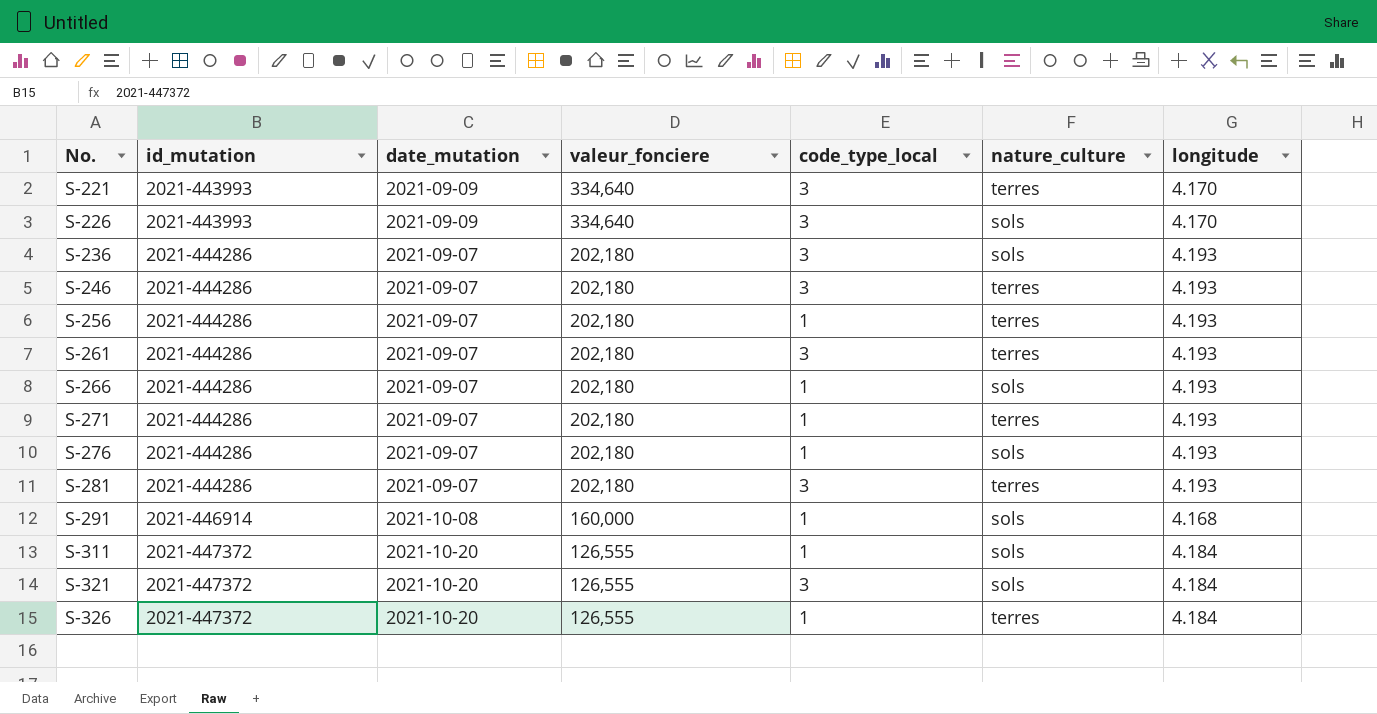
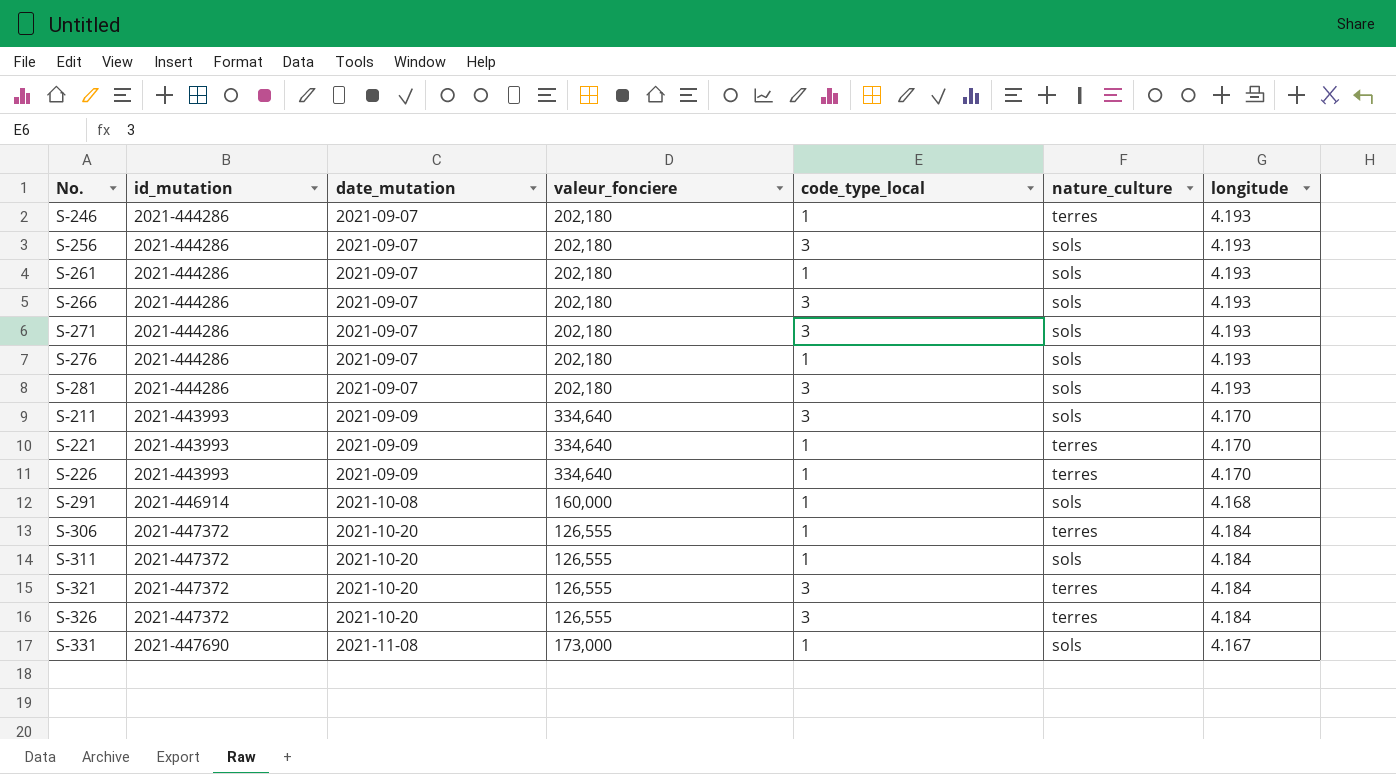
row order: No. ascending -> date_mutation ascending
row S-236: 2021-444286 | 2021-09-07 | 202,180 | 3 | sols | 4.193 -> none
S-246 | code_type_local: 3 -> 1
S-256 | code_type_local: 1 -> 3
S-256 | nature_culture: terres -> sols
S-261 | code_type_local: 3 -> 1
S-261 | nature_culture: terres -> sols
S-266 | code_type_local: 1 -> 3
S-271 | code_type_local: 1 -> 3
S-271 | nature_culture: terres -> sols
S-281 | nature_culture: terres -> sols
row S-211: none -> 2021-443993 | 2021-09-09 | 334,640 | 3 | sols | 4.170
S-221 | code_type_local: 3 -> 1
S-226 | code_type_local: 3 -> 1
S-226 | nature_culture: sols -> terres
row S-306: none -> 2021-447372 | 2021-10-20 | 126,555 | 1 | terres | 4.184
S-321 | nature_culture: sols -> terres
S-326 | code_type_local: 1 -> 3
row S-331: none -> 2021-447690 | 2021-11-08 | 173,000 | 1 | sols | 4.167

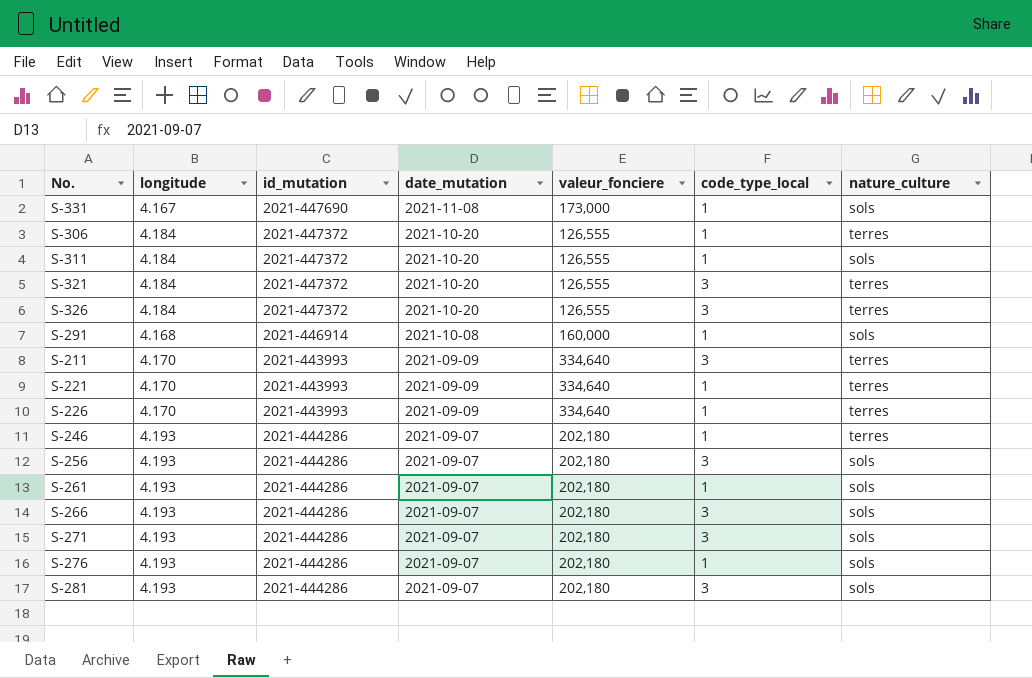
row order: date_mutation ascending -> date_mutation descending
column longitude | position: 7 -> 2
S-211 | nature_culture: sols -> terres

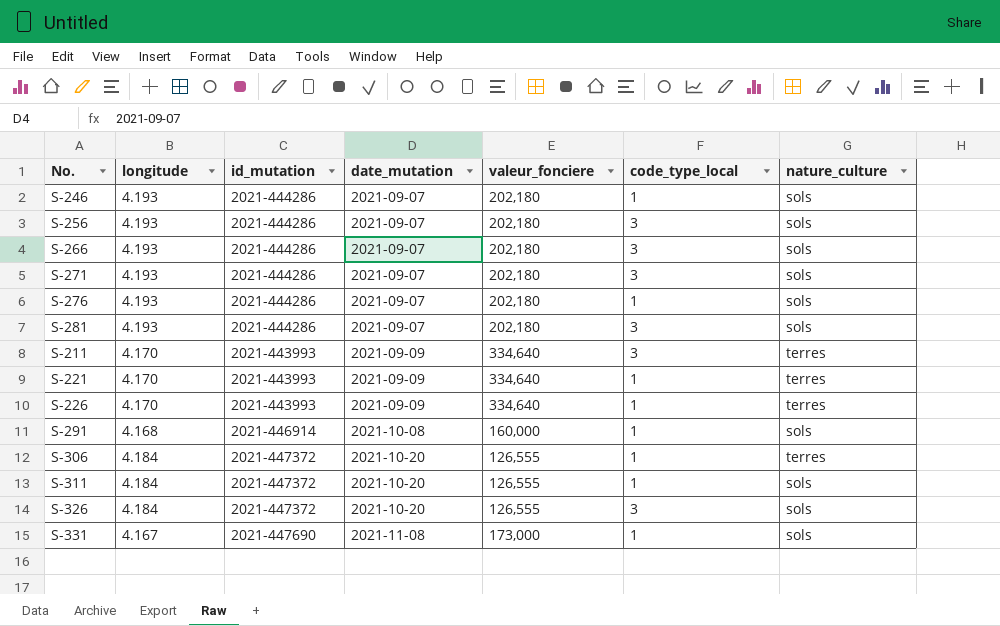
row order: date_mutation descending -> date_mutation ascending
row S-321: 4.184 | 2021-447372 | 2021-10-20 | 126,555 | 3 | terres -> none
row S-261: 4.193 | 2021-444286 | 2021-09-07 | 202,180 | 1 | sols -> none
S-246 | nature_culture: terres -> sols
S-326 | nature_culture: terres -> sols

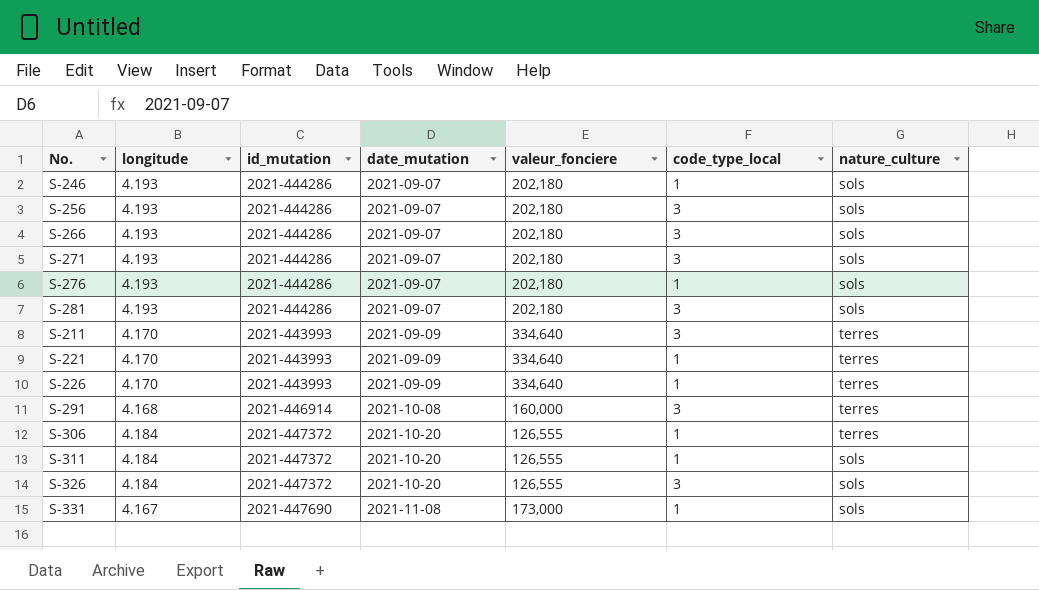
S-291 | code_type_local: 1 -> 3
S-291 | nature_culture: sols -> terres

